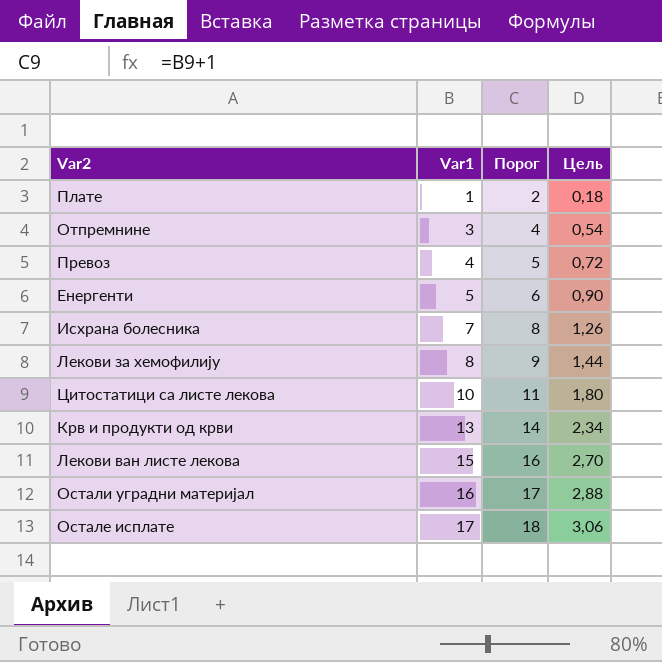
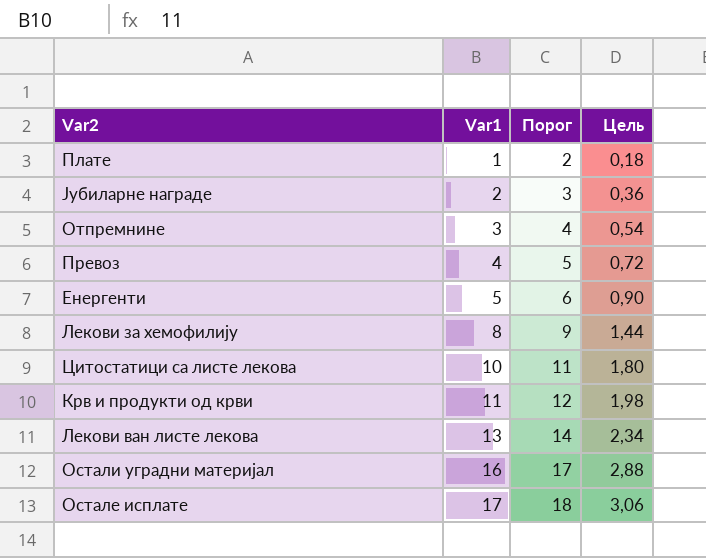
row Исхрана болесника: 7 | 8 | 1,26 -> none
row Јубиларне награде: none -> 2 | 3 | 0,36
Крв и продукти од крви | Var1: 13 -> 11
Крв и продукти од крви | Порог: 14 -> 12
Крв и продукти од крви | Цель: 2,34 -> 1,98
Лекови ван листе лекова | Var1: 15 -> 13
Лекови ван листе лекова | Порог: 16 -> 14
Лекови ван листе лекова | Цель: 2,70 -> 2,34

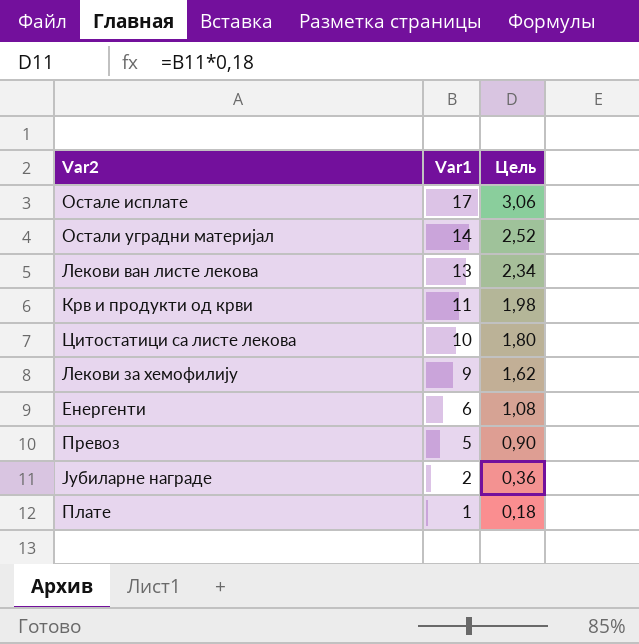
row order: Var1 ascending -> Var1 descending
column Порог | formula: [Var1] + 1 -> none
row Отпремнине: 3 | 4 | 0,54 -> none
Остали уградни материјал | Var1: 16 -> 14
Остали уградни материјал | Цель: 2,88 -> 2,52
Лекови за хемофилију | Var1: 8 -> 9
Лекови за хемофилију | Цель: 1,44 -> 1,62
Енергенти | Var1: 5 -> 6
Енергенти | Цель: 0,90 -> 1,08
Превоз | Var1: 4 -> 5
Превоз | Цель: 0,72 -> 0,90

